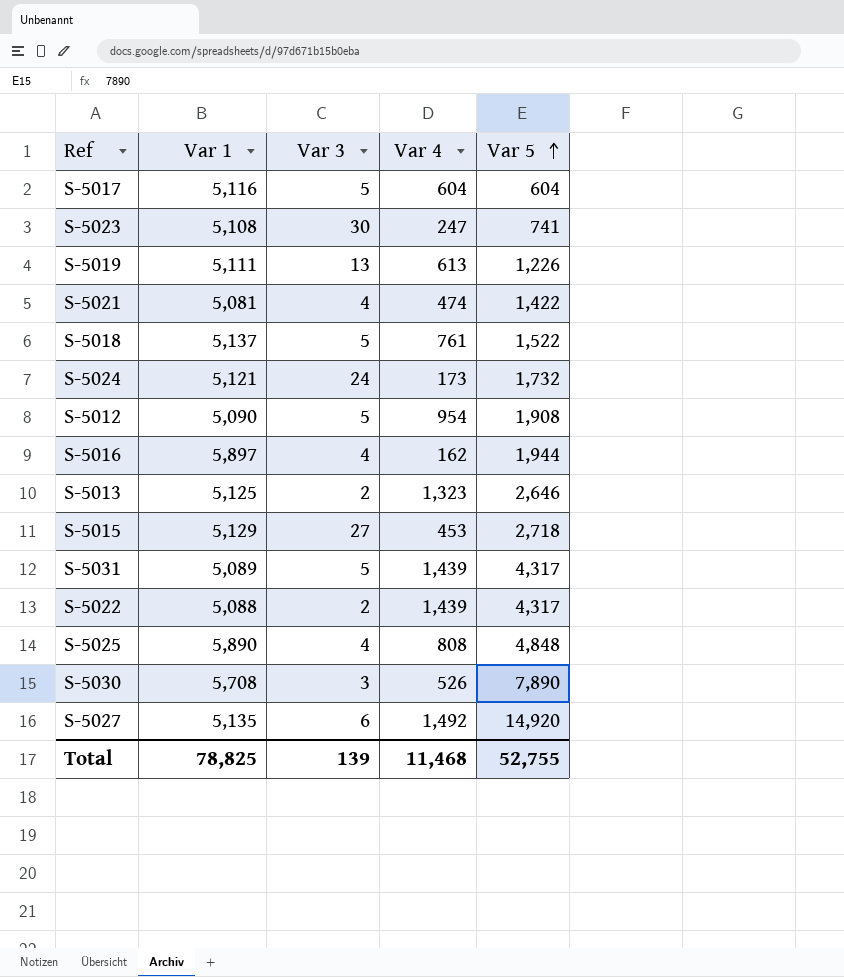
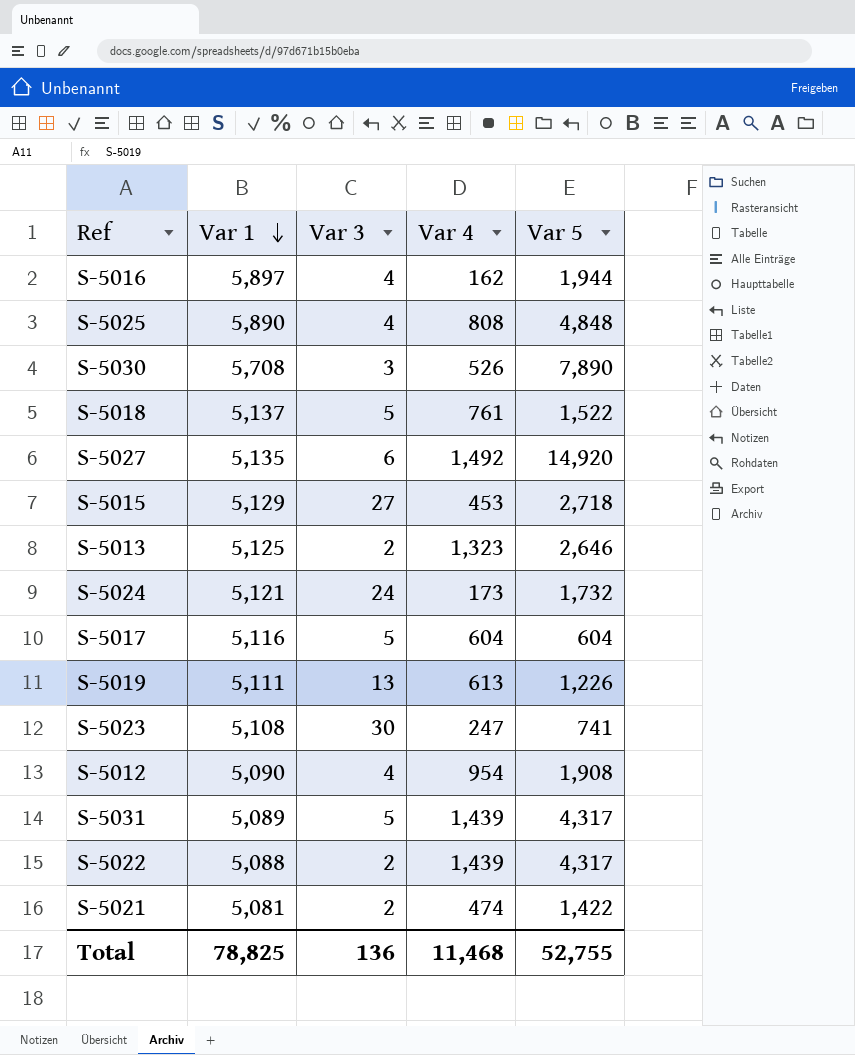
row order: Var 5 ascending -> Var 1 descending
S-5012 | Var 3: 5 -> 4
S-5021 | Var 3: 4 -> 2
Total | Var 3: 139 -> 136

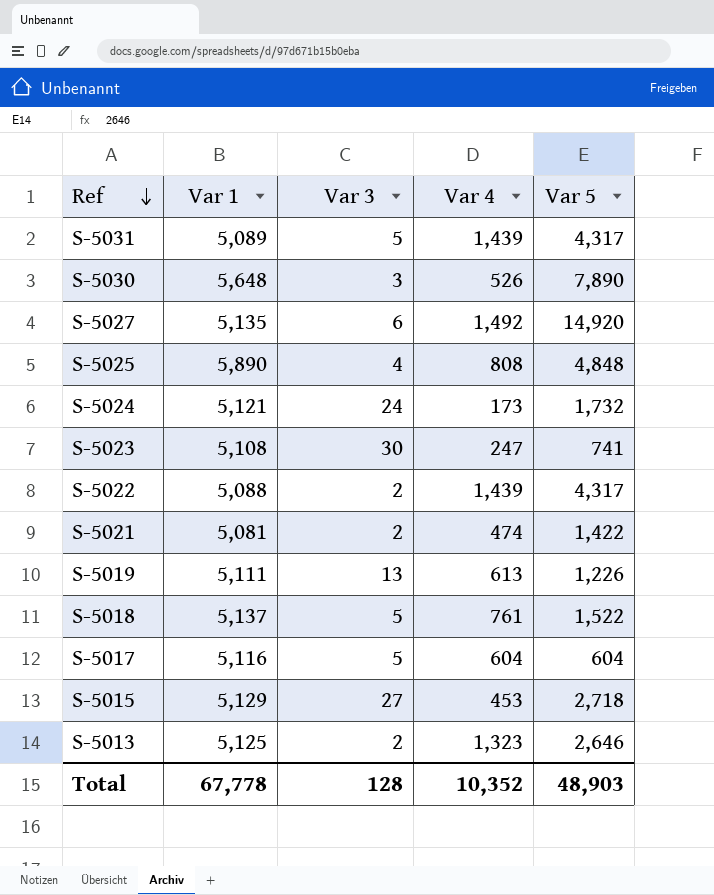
row order: Var 1 descending -> Ref descending
row S-5016: 5,897 | 4 | 162 | 1,944 -> none
row S-5012: 5,090 | 4 | 954 | 1,908 -> none
S-5030 | Var 1: 5,708 -> 5,648
Total | Var 1: 78,825 -> 67,778
Total | Var 3: 136 -> 128
Total | Var 4: 11,468 -> 10,352
Total | Var 5: 52,755 -> 48,903

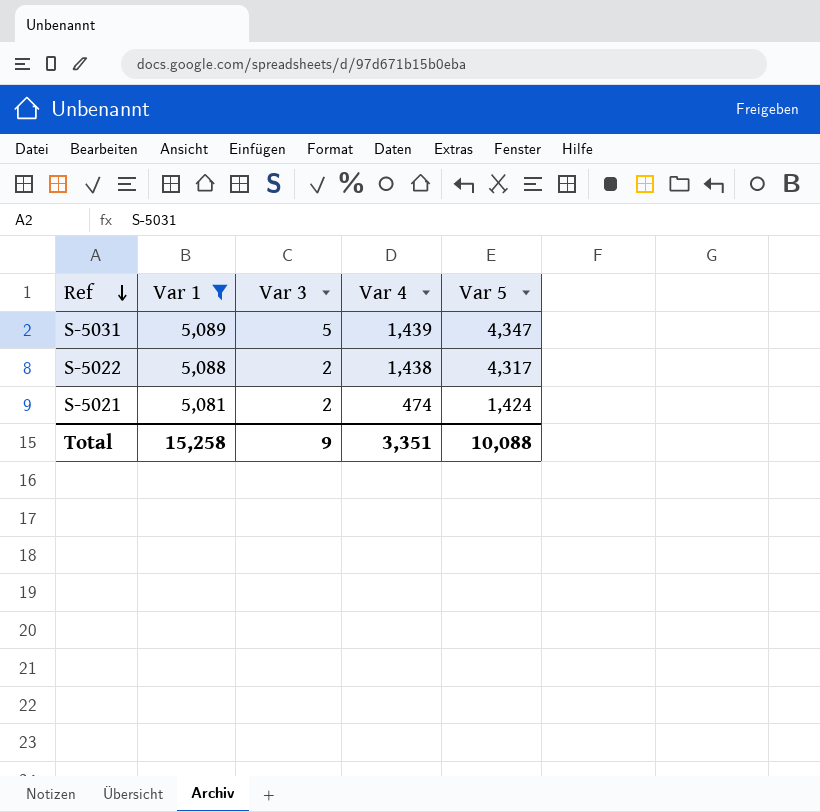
filter: none -> Var 1 <= 5,089
S-5031 | Var 5: 4,317 -> 4,347
S-5022 | Var 4: 1,439 -> 1,438
S-5021 | Var 5: 1,422 -> 1,424
Total | Var 1: 67,778 -> 15,258
Total | Var 3: 128 -> 9
Total | Var 4: 10,352 -> 3,351
Total | Var 5: 48,903 -> 10,088

